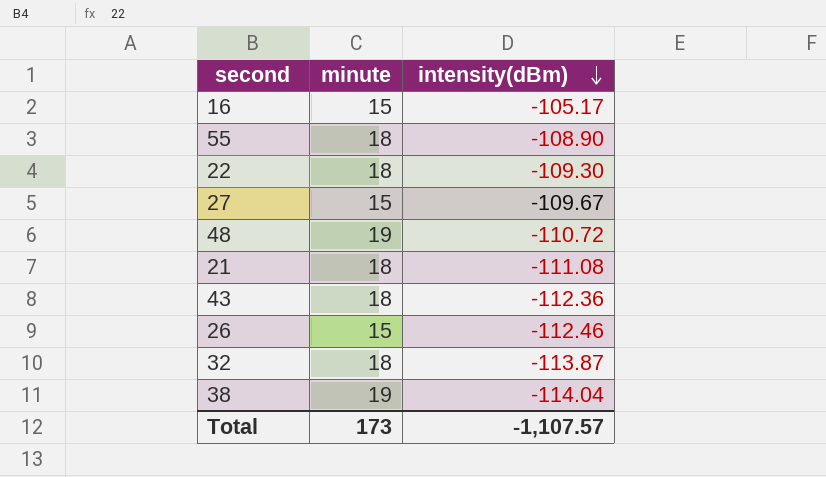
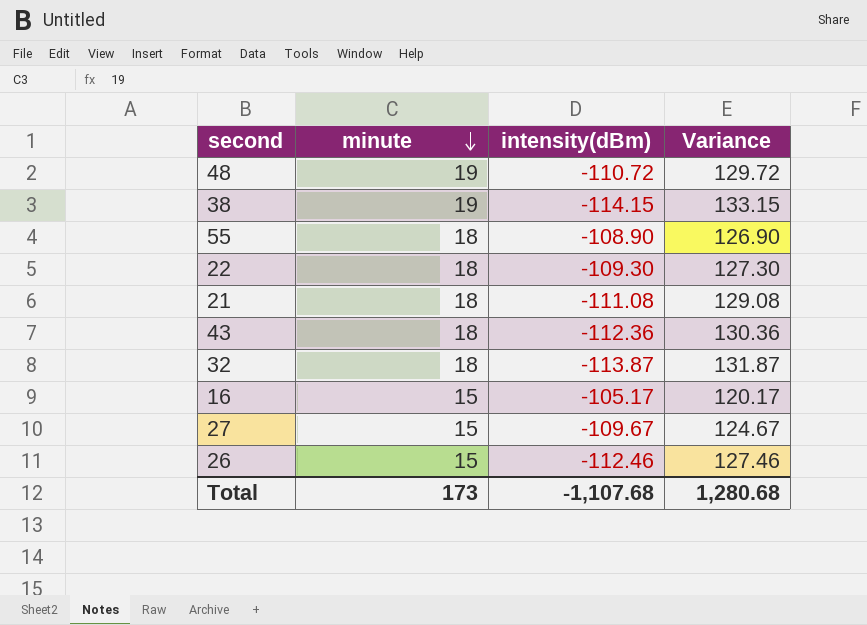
row order: intensity(dBm) descending -> minute descending
column Variance | formula: none -> [minute] - [intensity(dBm)]
38 | intensity(dBm): -114.04 -> -114.15
Total | intensity(dBm): -1,107.57 -> -1,107.68

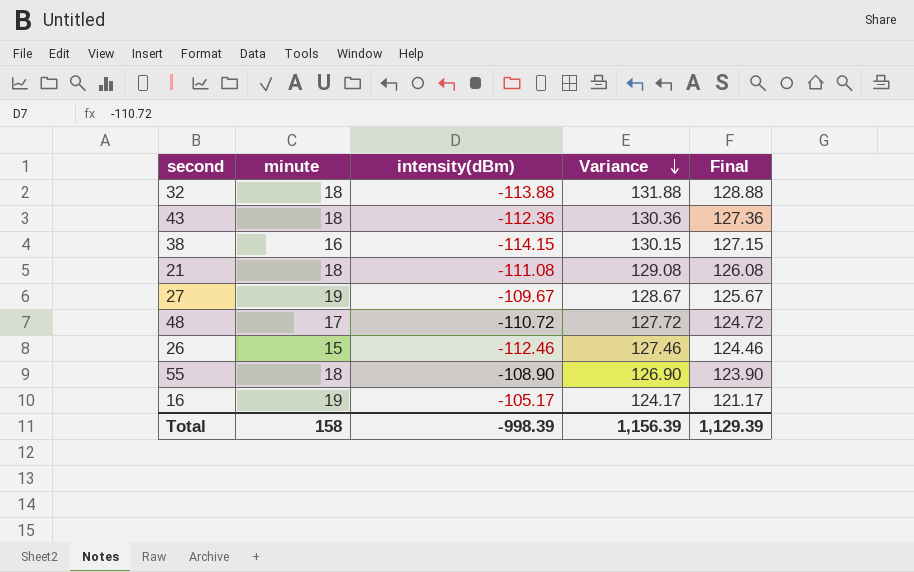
row order: minute descending -> Variance descending
column Final | formula: none -> [Variance] - 3
row 22: 18 | -109.30 | 127.30 -> none
32 | intensity(dBm): -113.87 -> -113.88
32 | Variance: 131.87 -> 131.88
38 | minute: 19 -> 16
38 | Variance: 133.15 -> 130.15
27 | minute: 15 -> 19
27 | Variance: 124.67 -> 128.67
48 | minute: 19 -> 17
48 | Variance: 129.72 -> 127.72
16 | minute: 15 -> 19
16 | Variance: 120.17 -> 124.17
Total | minute: 173 -> 158
Total | intensity(dBm): -1,107.68 -> -998.39
Total | Variance: 1,280.68 -> 1,156.39

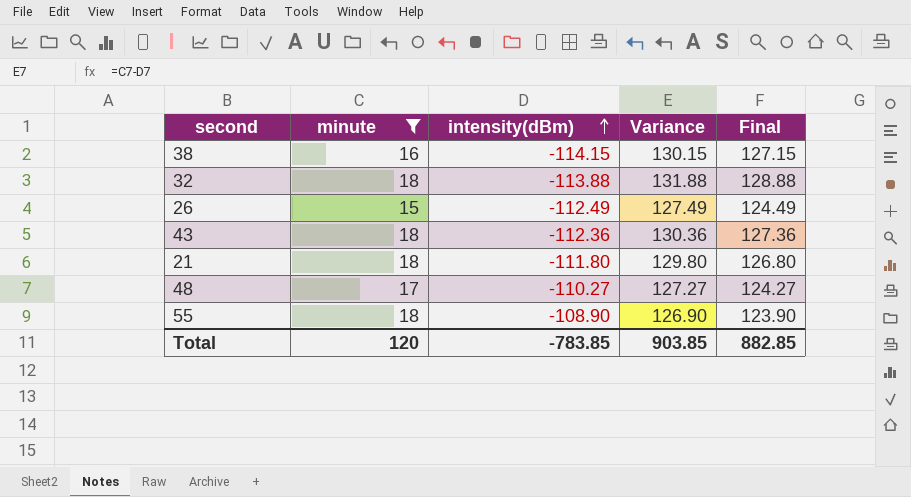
filter: none -> minute != 19
row order: Variance descending -> intensity(dBm) ascending
26 | intensity(dBm): -112.46 -> -112.49
26 | Variance: 127.46 -> 127.49
26 | Final: 124.46 -> 124.49
21 | intensity(dBm): -111.08 -> -111.80
21 | Variance: 129.08 -> 129.80
21 | Final: 126.08 -> 126.80
48 | intensity(dBm): -110.72 -> -110.27
48 | Variance: 127.72 -> 127.27
48 | Final: 124.72 -> 124.27
Total | minute: 158 -> 120
Total | intensity(dBm): -998.39 -> -783.85
Total | Variance: 1,156.39 -> 903.85
Total | Final: 1,129.39 -> 882.85

